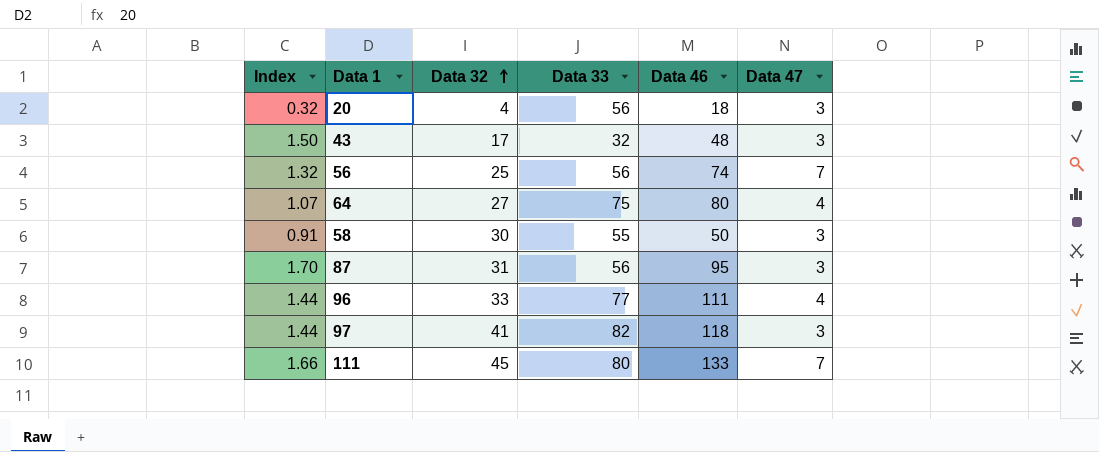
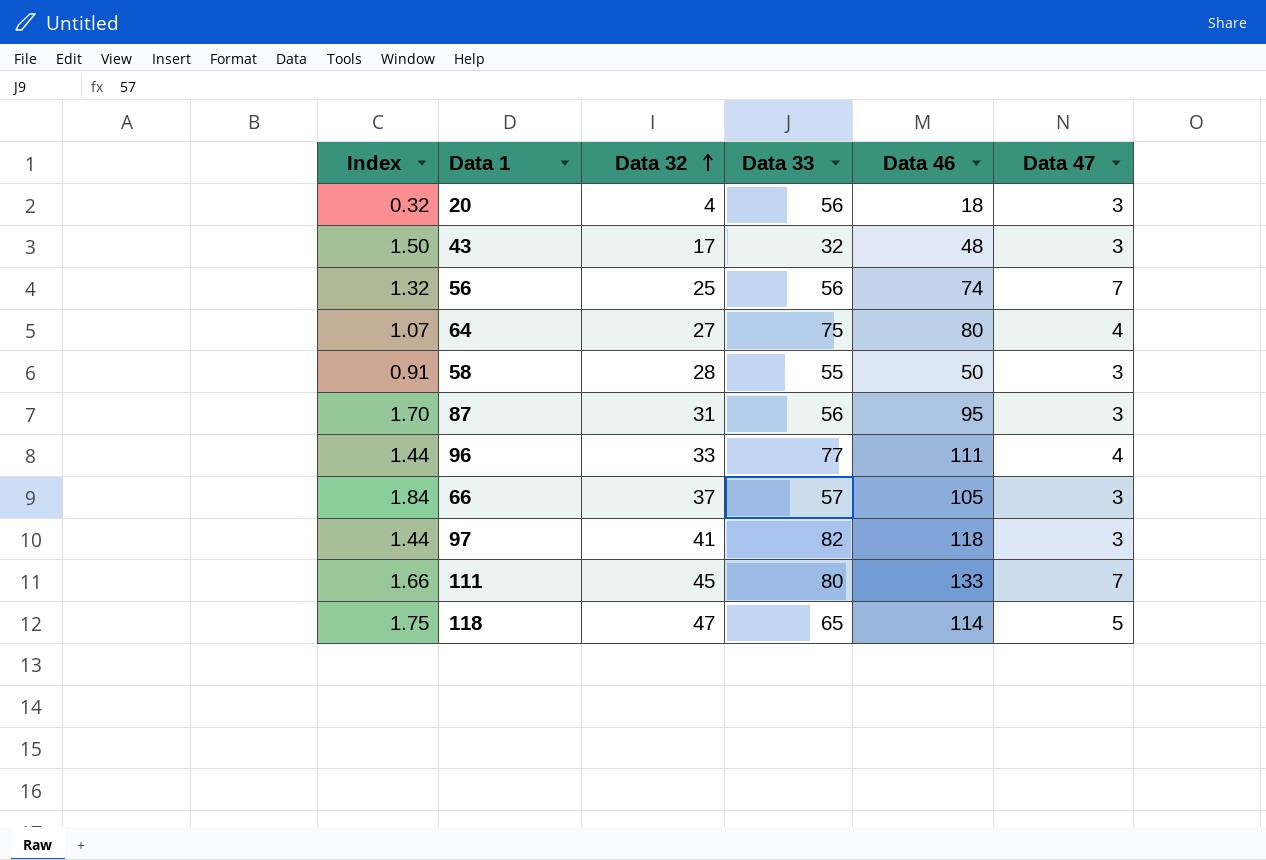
58 | Data 32: 30 -> 28
row 66: none -> 1.84 | 37 | 57 | 105 | 3
row 118: none -> 1.75 | 47 | 65 | 114 | 5

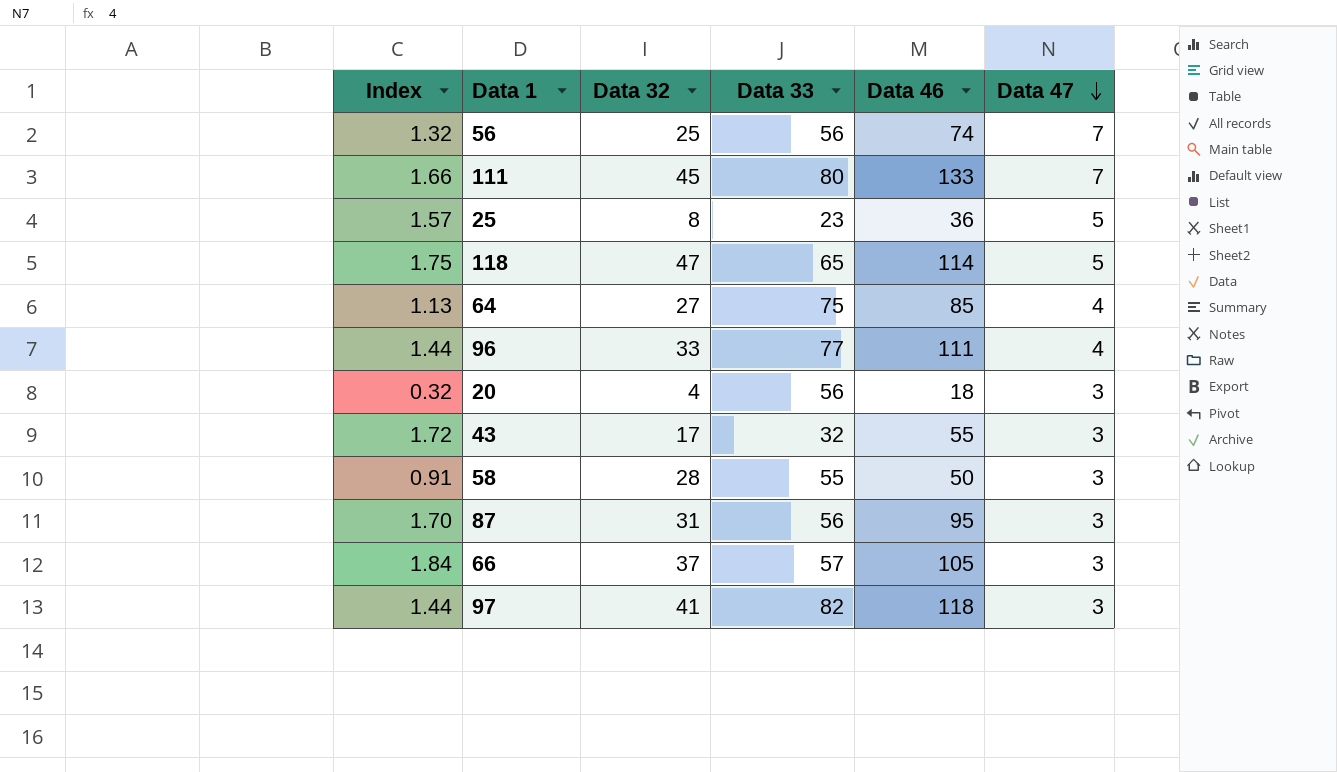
row order: Data 32 ascending -> Data 47 descending
row 25: none -> 1.57 | 8 | 23 | 36 | 5
64 | Index: 1.07 -> 1.13
64 | Data 46: 80 -> 85
43 | Index: 1.50 -> 1.72
43 | Data 46: 48 -> 55

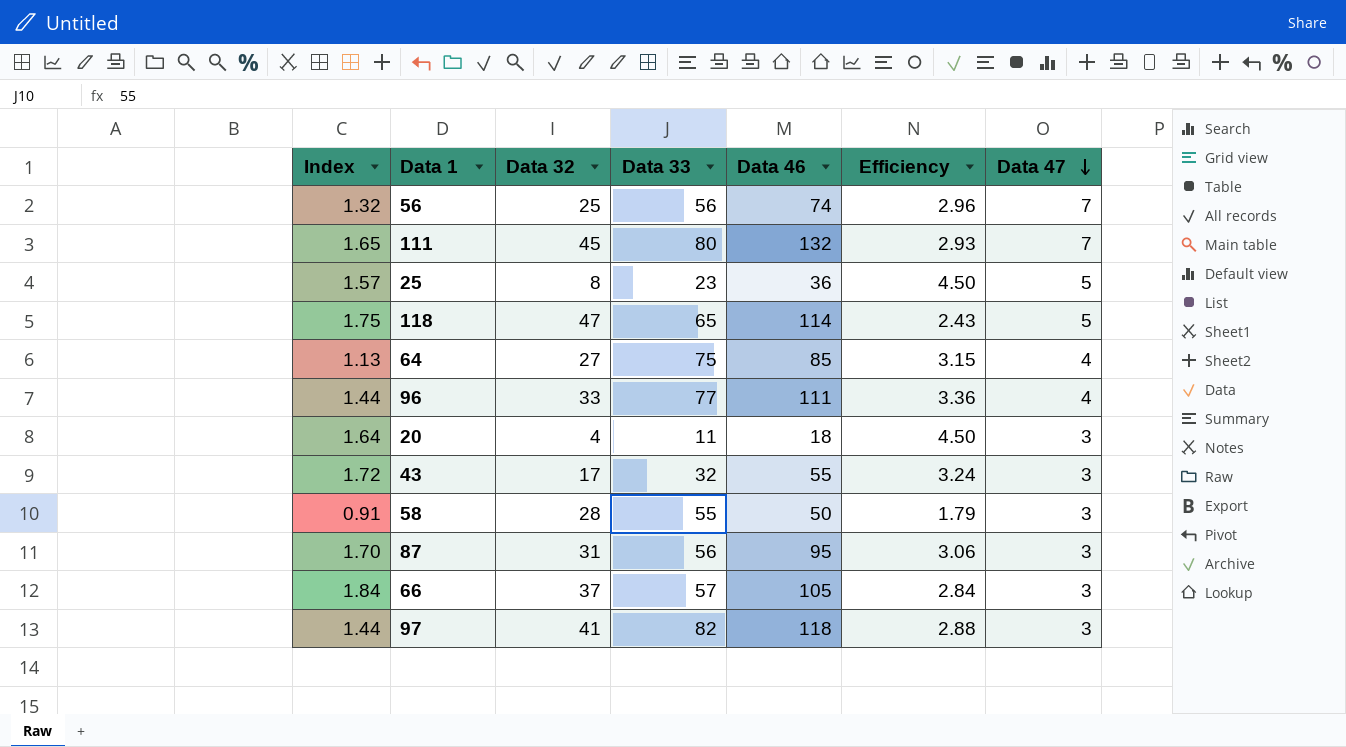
column Efficiency | formula: none -> [Data 46] / [Data 32]
111 | Index: 1.66 -> 1.65
111 | Data 46: 133 -> 132
20 | Index: 0.32 -> 1.64
20 | Data 33: 56 -> 11

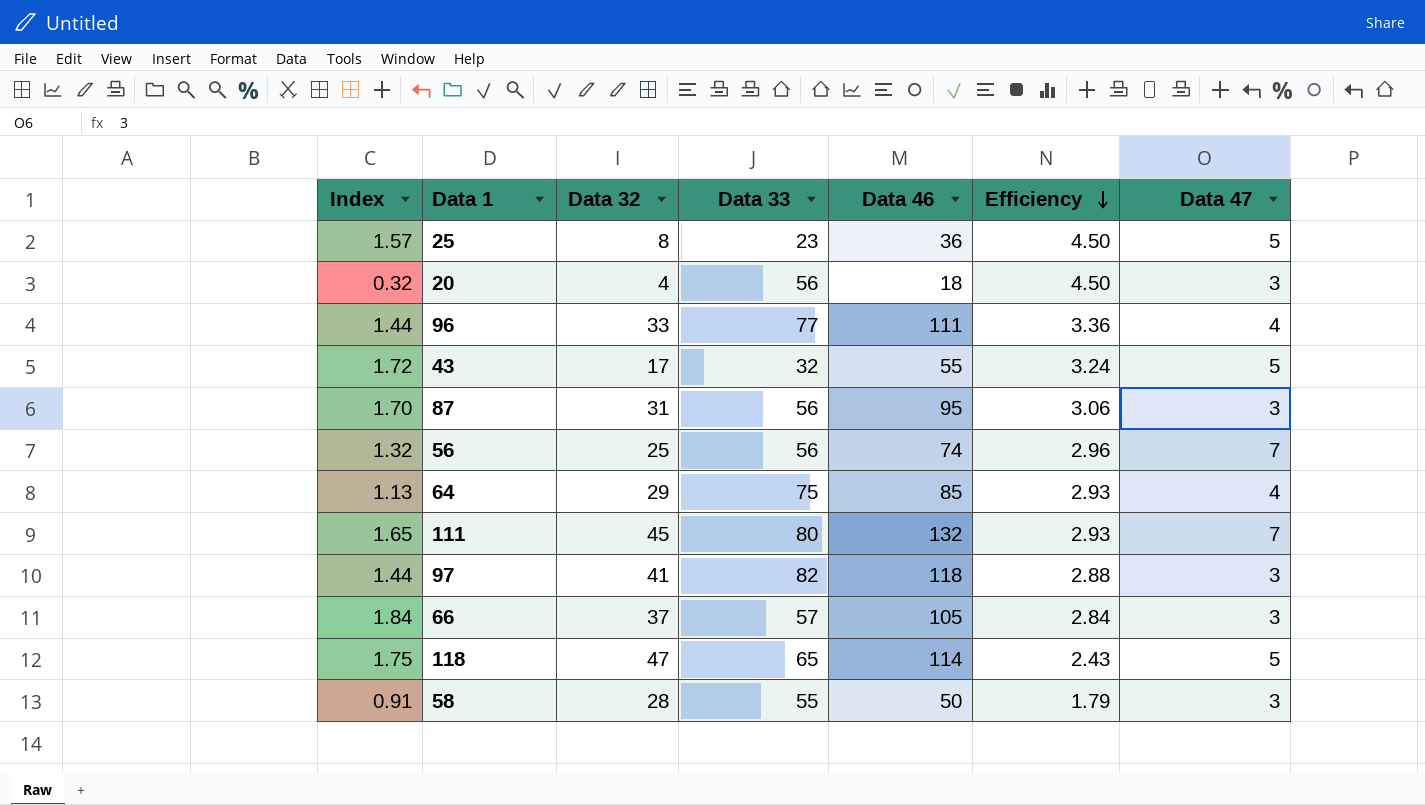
row order: Data 47 descending -> Efficiency descending
20 | Index: 1.64 -> 0.32
20 | Data 33: 11 -> 56
43 | Data 47: 3 -> 5
64 | Data 32: 27 -> 29
64 | Efficiency: 3.15 -> 2.93

